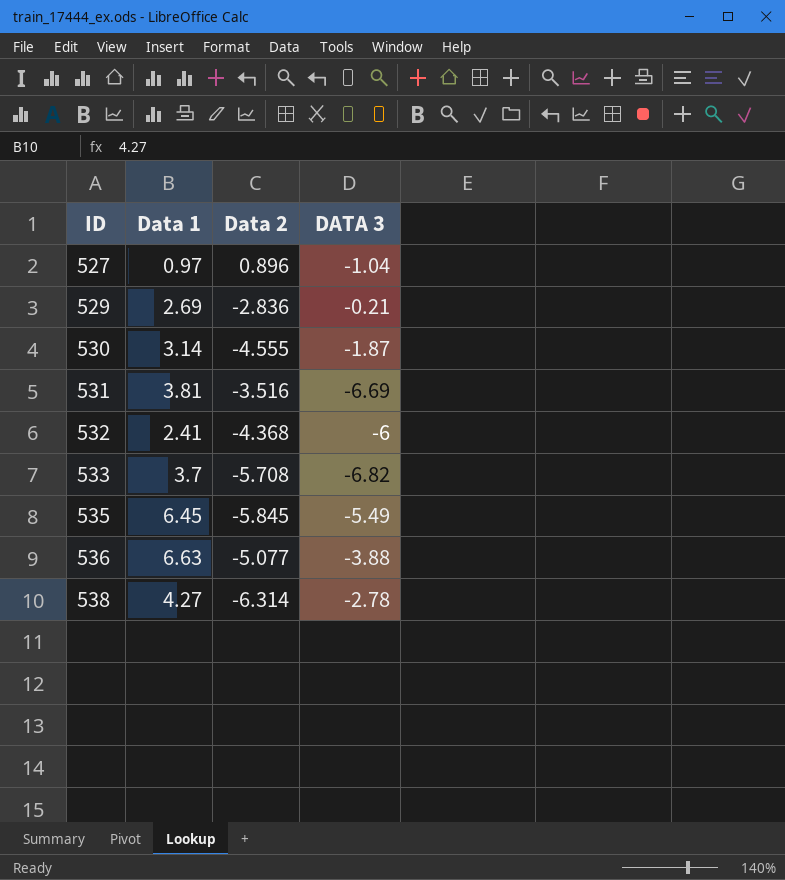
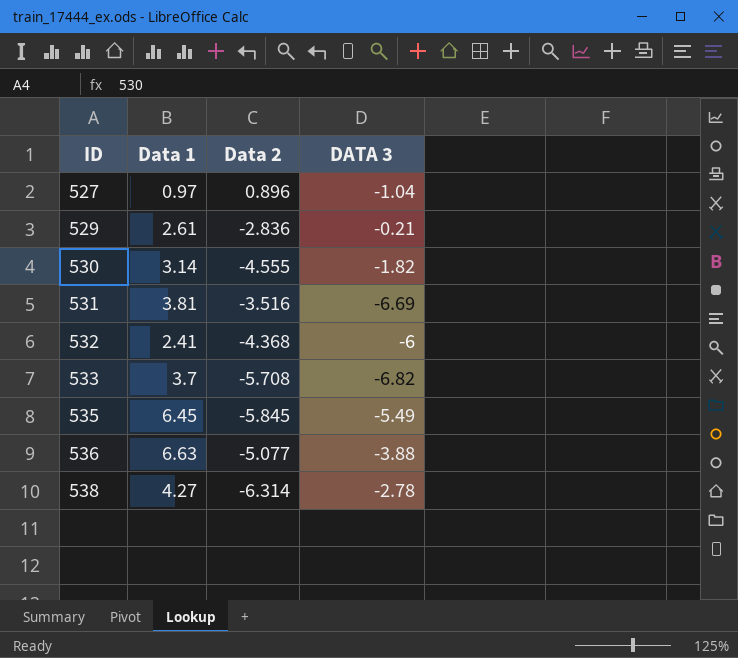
529 | Data 1: 2.69 -> 2.61
530 | DATA 3: -1.87 -> -1.82

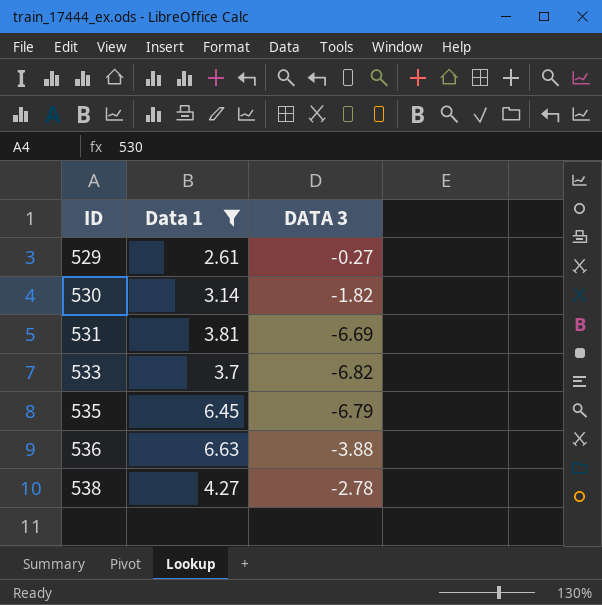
filter: none -> Data 1 >= 2.61
column Data 2 | position: 3 -> none
529 | DATA 3: -0.21 -> -0.27
535 | DATA 3: -5.49 -> -6.79

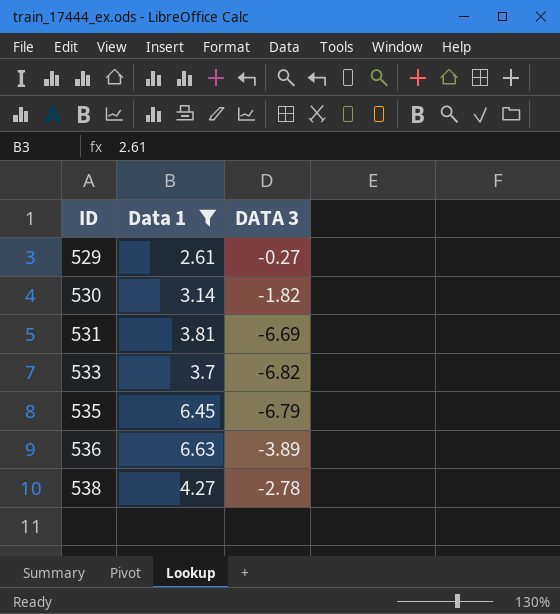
536 | DATA 3: -3.88 -> -3.89

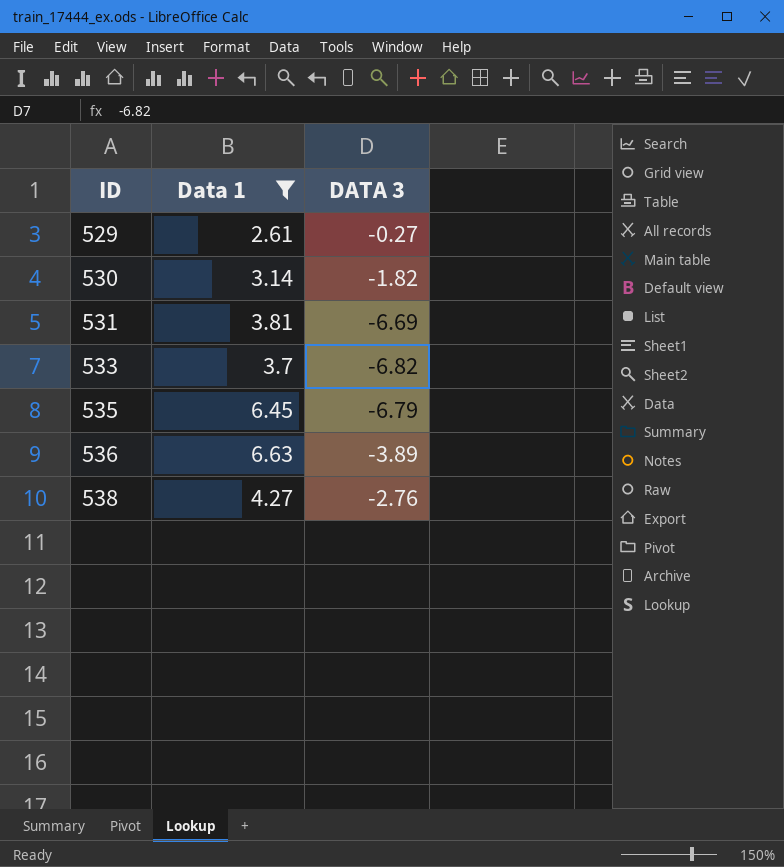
538 | DATA 3: -2.78 -> -2.76

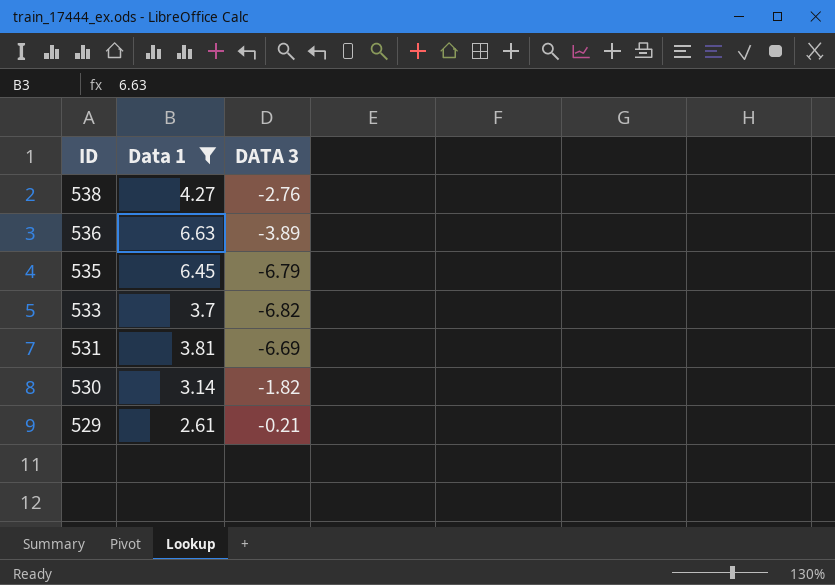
row order: ID ascending -> ID descending
529 | DATA 3: -0.27 -> -0.21

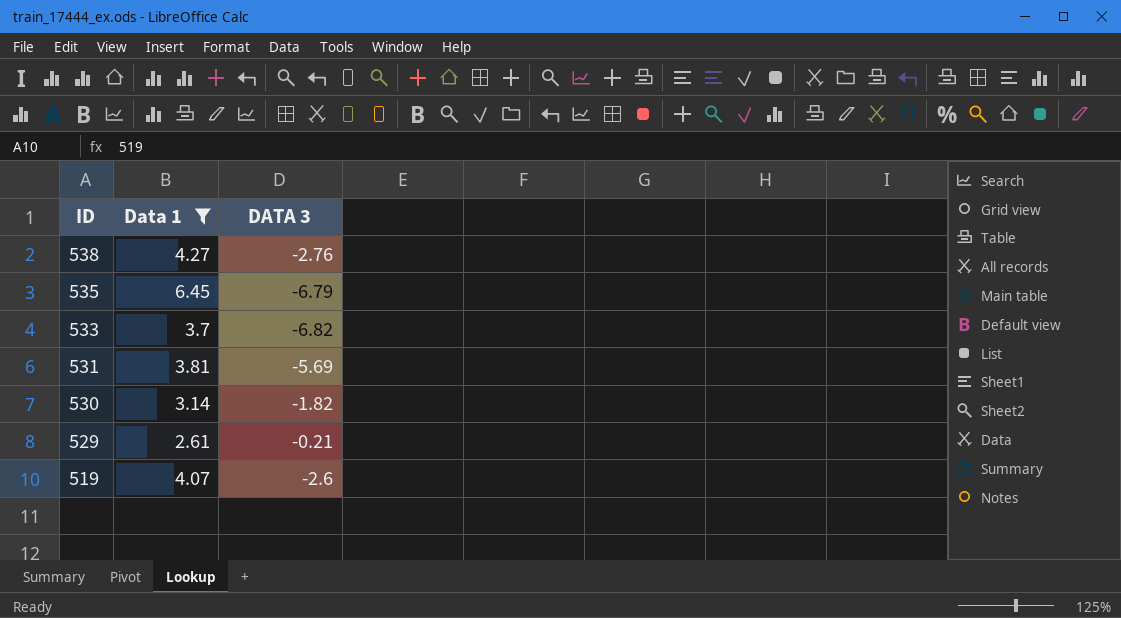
row 536: 6.63 | -3.89 -> none
531 | DATA 3: -6.69 -> -5.69
row 519: none -> 4.07 | -2.6

